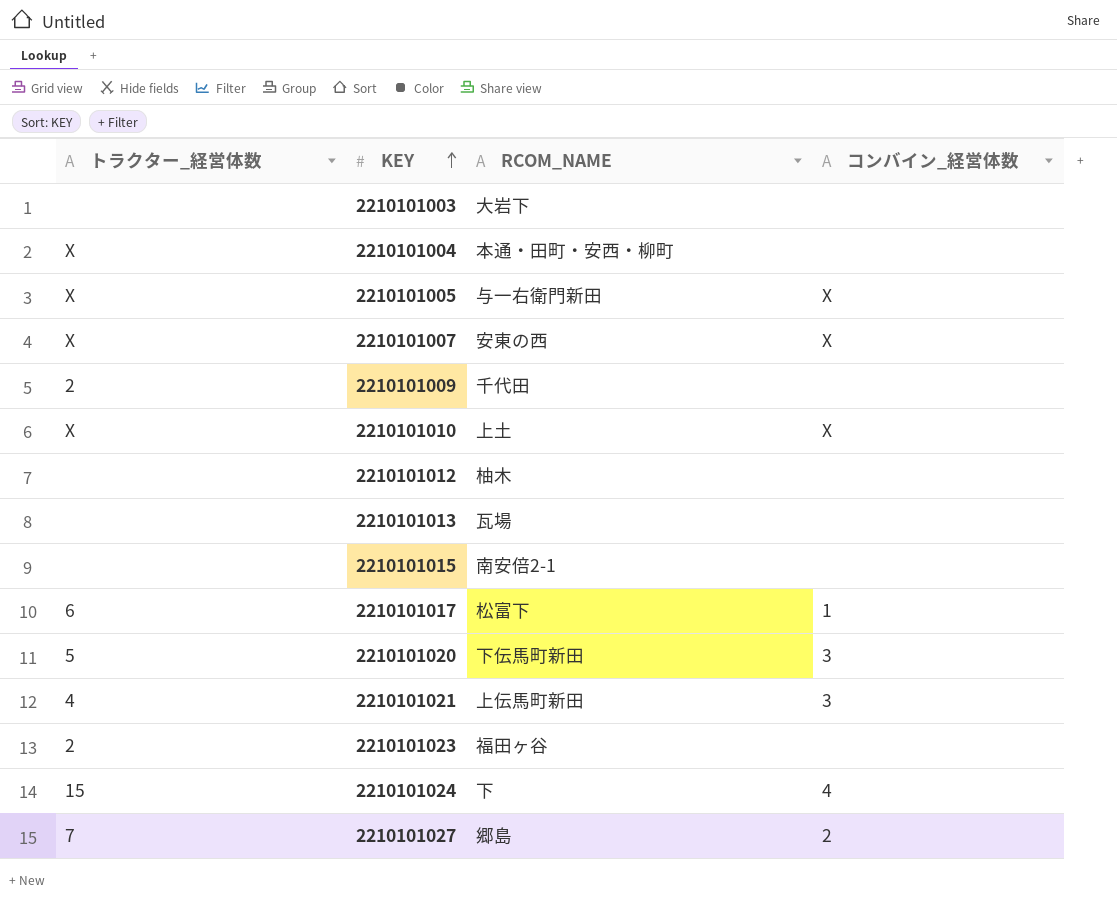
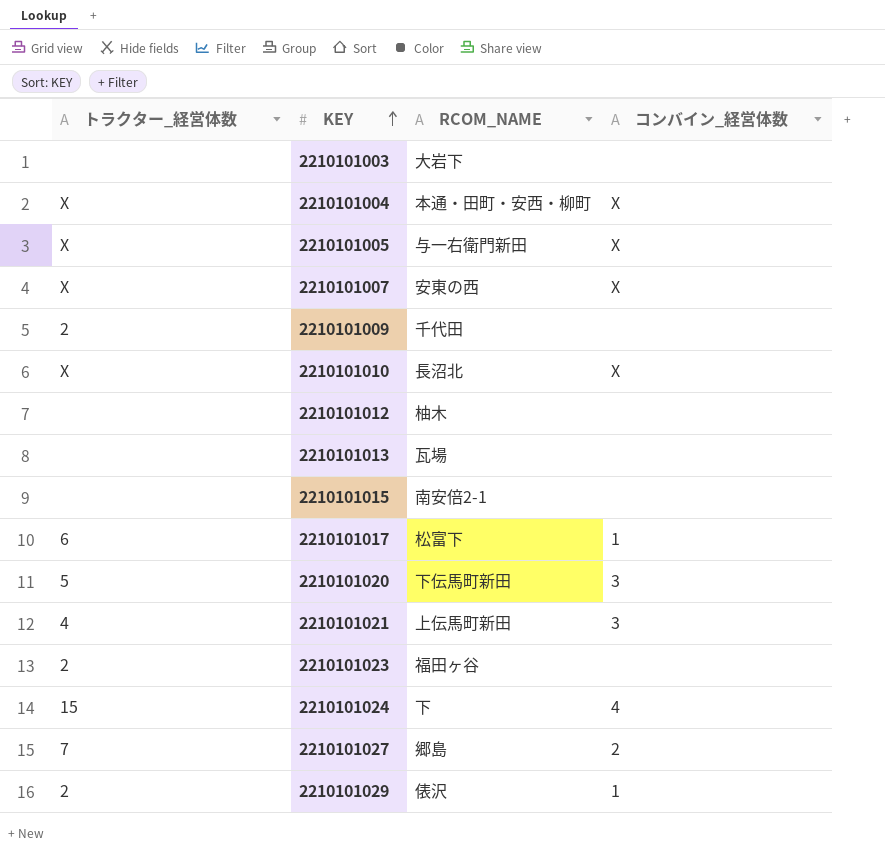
2210101004 | コンバイン_経営体数: none -> X
2210101010 | RCOM_NAME: 上土 -> 長沼北
row 2210101029: none -> 2 | 俵沢 | 1

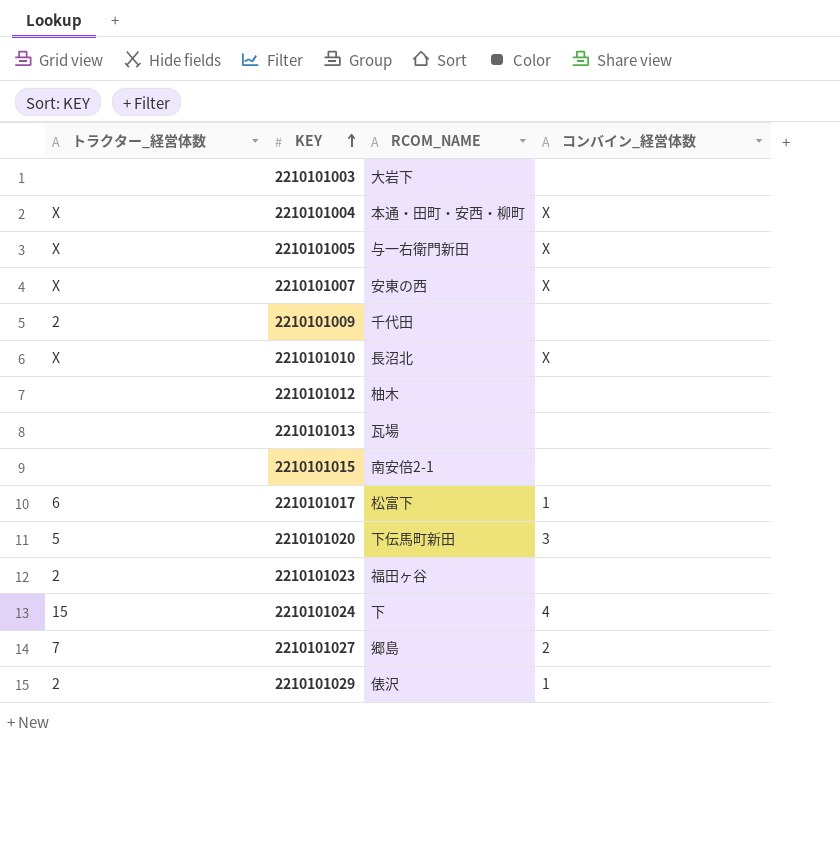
row 2210101021: 4 | 上伝馬町新田 | 3 -> none

